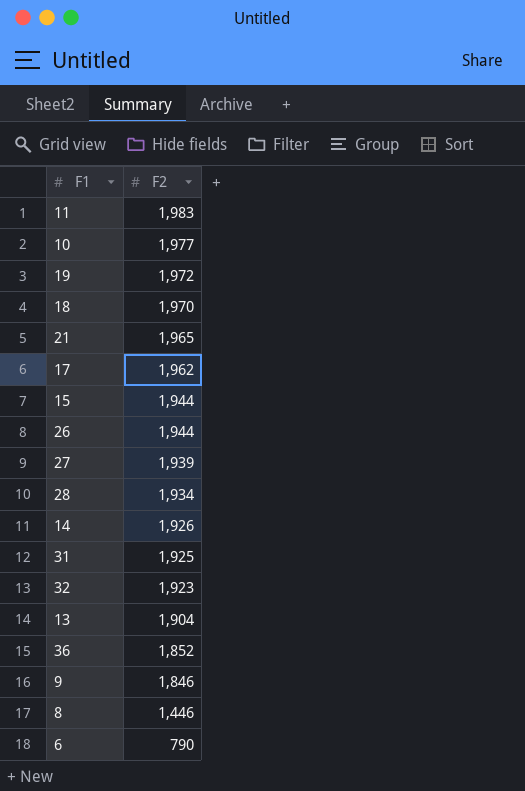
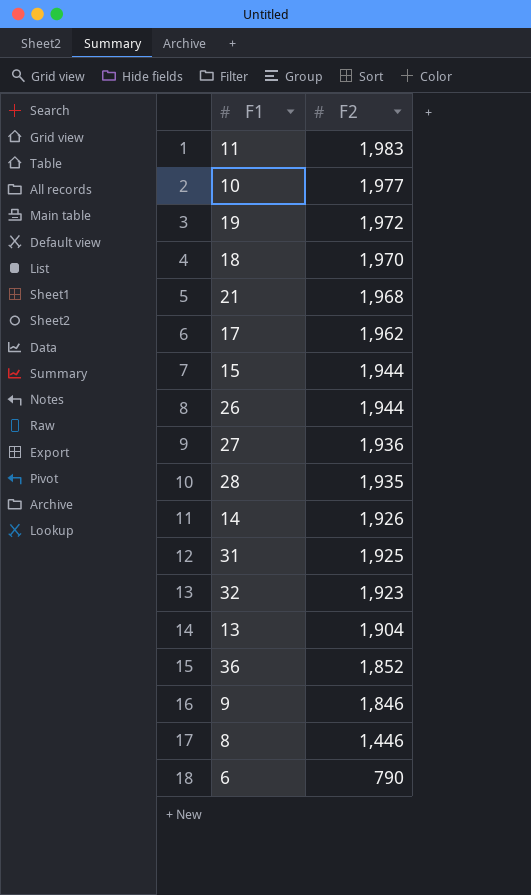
21 | F2: 1,965 -> 1,968
27 | F2: 1,939 -> 1,936
28 | F2: 1,934 -> 1,935

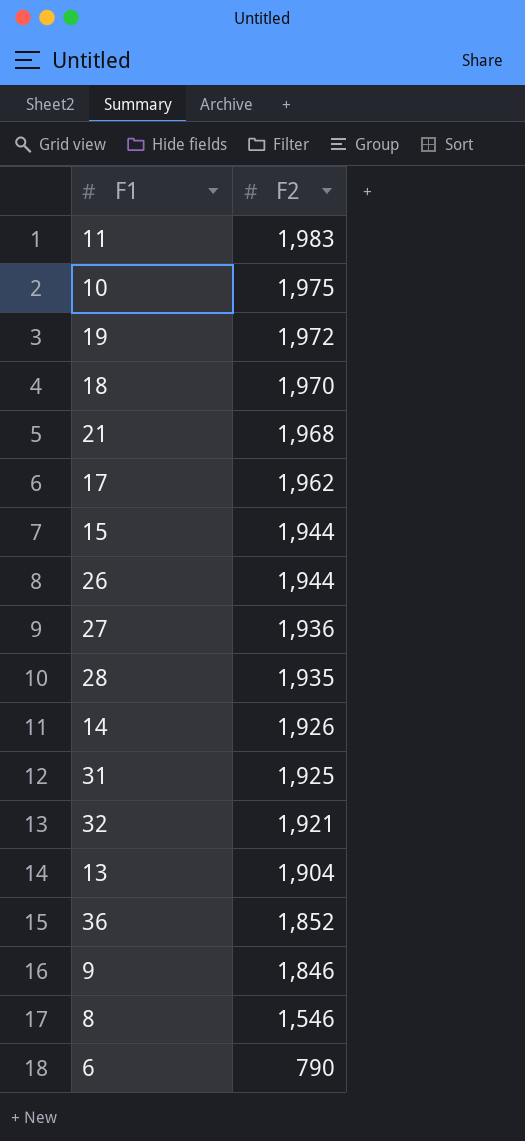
10 | F2: 1,977 -> 1,975
32 | F2: 1,923 -> 1,921
8 | F2: 1,446 -> 1,546

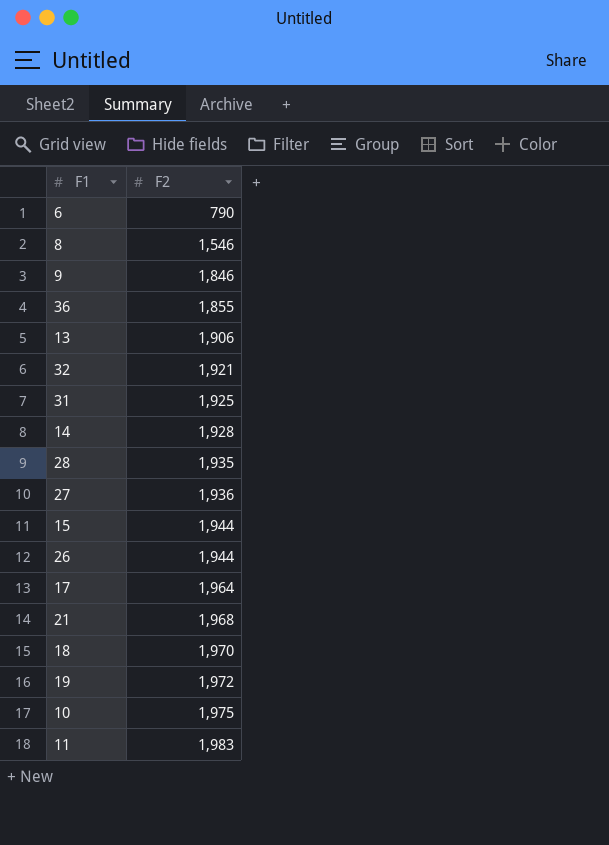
row order: F2 descending -> F2 ascending
36 | F2: 1,852 -> 1,855
13 | F2: 1,904 -> 1,906
14 | F2: 1,926 -> 1,928
17 | F2: 1,962 -> 1,964

